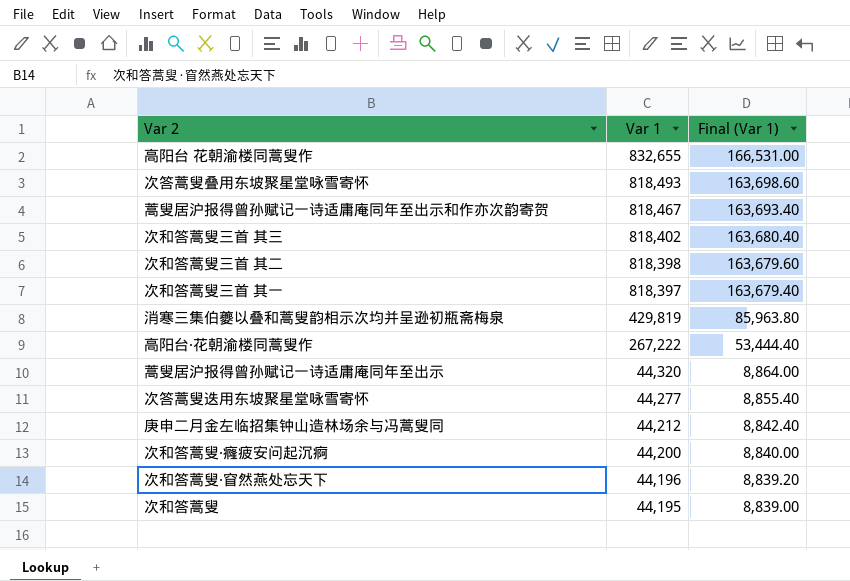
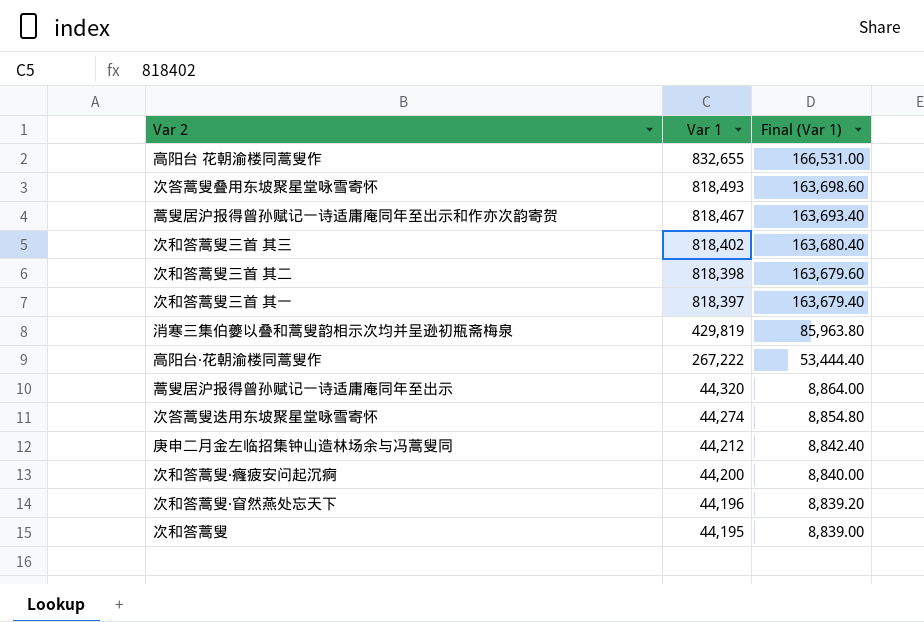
次答蒿叟迭用东坡聚星堂咏雪寄怀 | Var 1: 44,277 -> 44,274
次答蒿叟迭用东坡聚星堂咏雪寄怀 | Final (Var 1): 8,855.40 -> 8,854.80

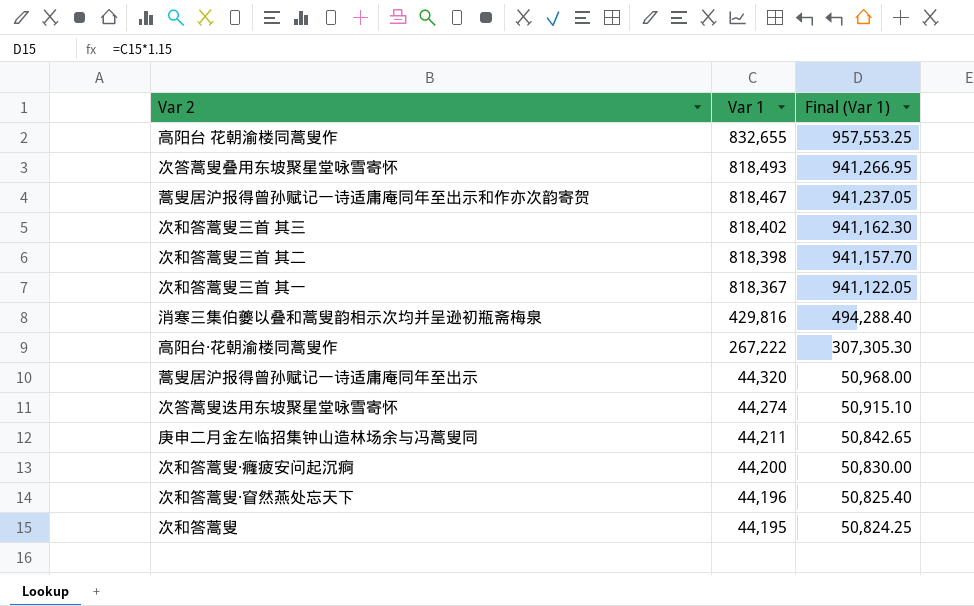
column Final (Var 1) | formula: [Var 1] * 0.2 -> [Var 1] * 1.15
次和答蒿叟三首 其一 | Var 1: 818,397 -> 818,367
消寒三集伯夔以叠和蒿叟韵相示次均并呈逊初瓶斋梅泉 | Var 1: 429,819 -> 429,816
庚申二月金左临招集钟山造林场余与冯蒿叟同 | Var 1: 44,212 -> 44,211

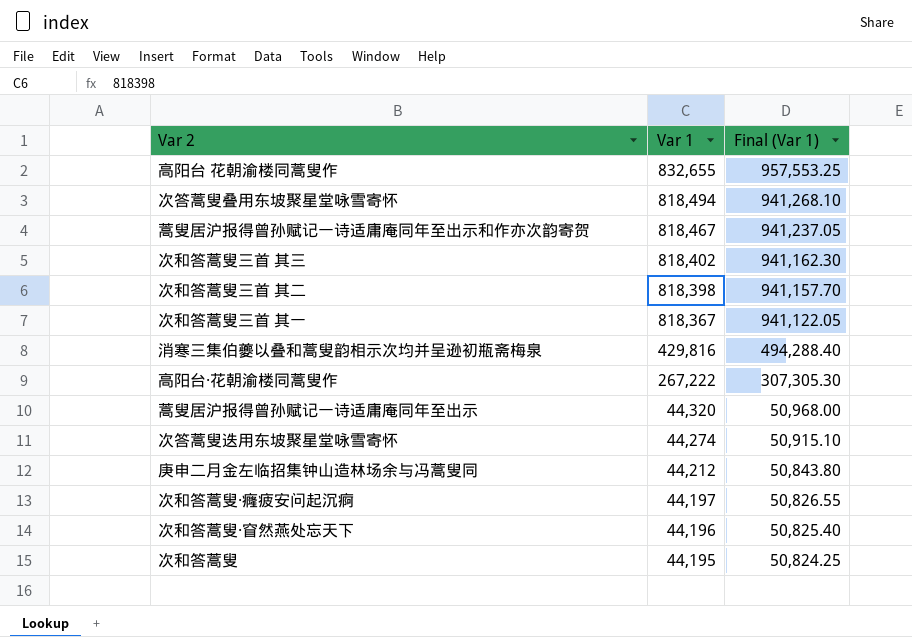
次答蒿叟叠用东坡聚星堂咏雪寄怀 | Var 1: 818,493 -> 818,494
次答蒿叟叠用东坡聚星堂咏雪寄怀 | Final (Var 1): 941,266.95 -> 941,268.10
庚申二月金左临招集钟山造林场余与冯蒿叟同 | Var 1: 44,211 -> 44,212
庚申二月金左临招集钟山造林场余与冯蒿叟同 | Final (Var 1): 50,842.65 -> 50,843.80
次和答蒿叟·癃疲安问起沉痾 | Var 1: 44,200 -> 44,197
次和答蒿叟·癃疲安问起沉痾 | Final (Var 1): 50,830.00 -> 50,826.55

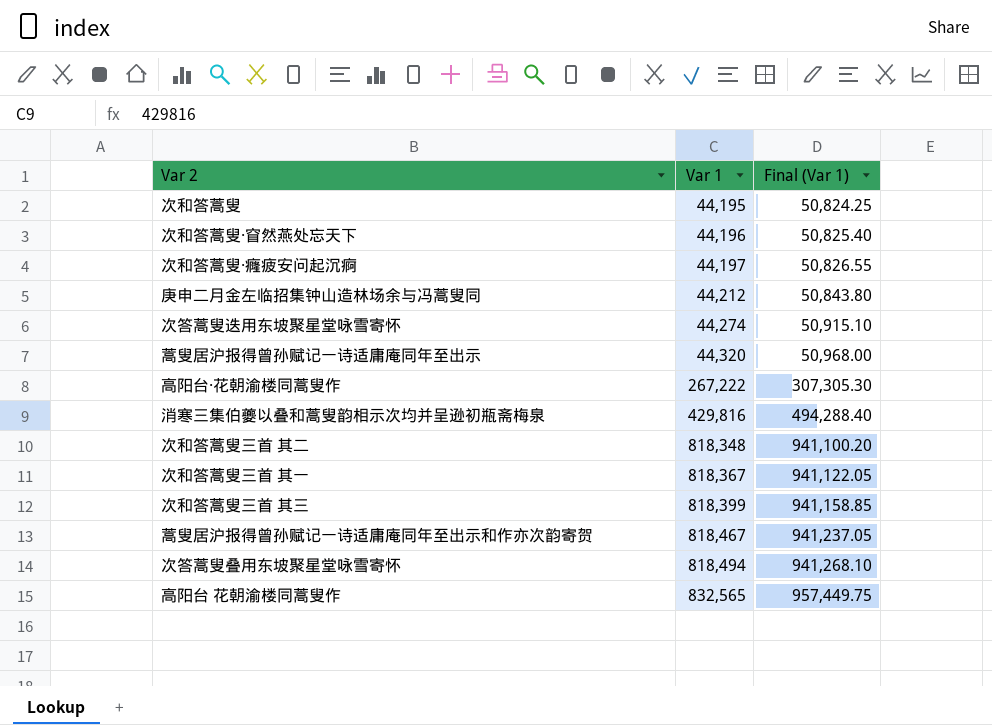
row order: Var 1 descending -> Var 1 ascending
次和答蒿叟三首 其二 | Var 1: 818,398 -> 818,348
次和答蒿叟三首 其二 | Final (Var 1): 941,157.70 -> 941,100.20
次和答蒿叟三首 其三 | Var 1: 818,402 -> 818,399
次和答蒿叟三首 其三 | Final (Var 1): 941,162.30 -> 941,158.85
高阳台 花朝渝楼同蒿叟作 | Var 1: 832,655 -> 832,565
高阳台 花朝渝楼同蒿叟作 | Final (Var 1): 957,553.25 -> 957,449.75

